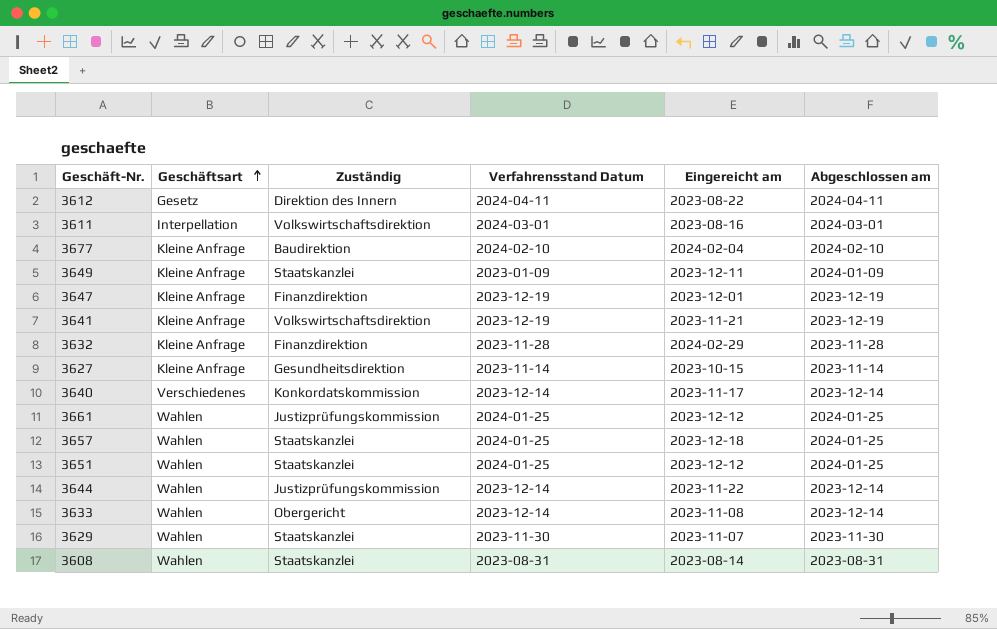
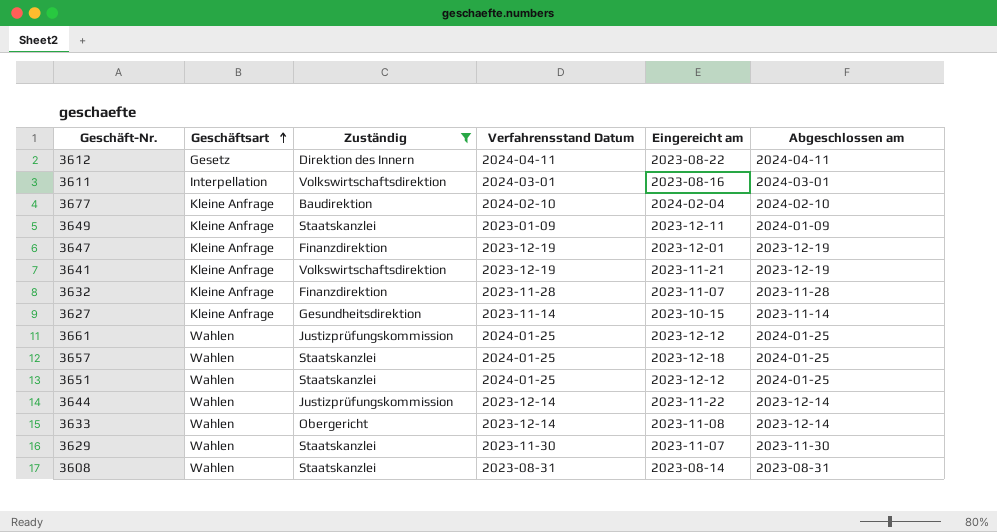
filter: none -> Zuständig != Konkordatskommission
3632 | Eingereicht am: 2024-02-29 -> 2023-11-07

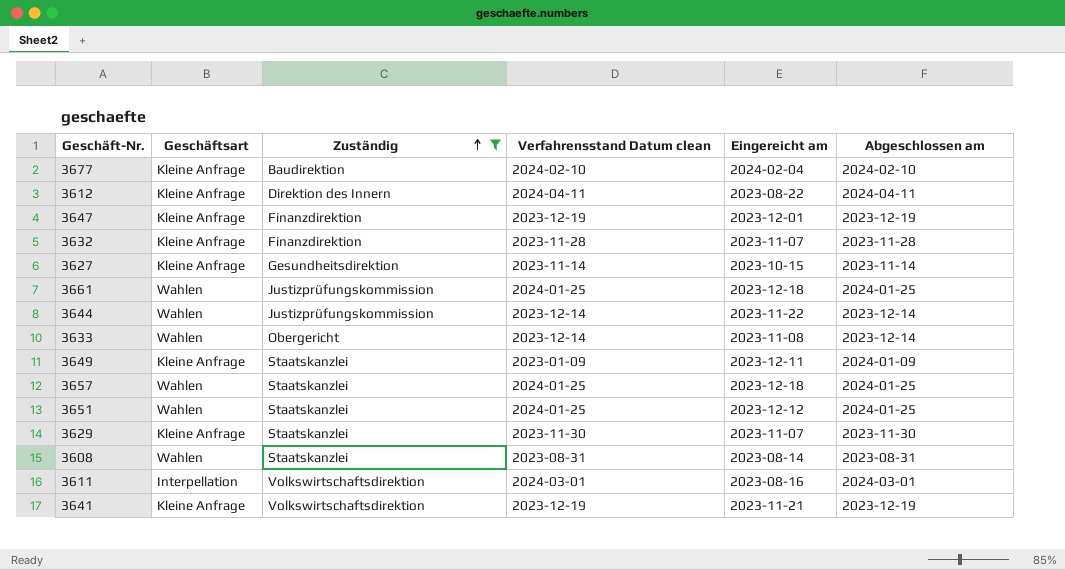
row order: Geschäftsart ascending -> Zuständig ascending
column name: Verfahrensstand Datum -> Verfahrensstand Datum clean
3612 | Geschäftsart: Gesetz -> Kleine Anfrage
3661 | Eingereicht am: 2023-12-12 -> 2023-12-18
3629 | Geschäftsart: Wahlen -> Kleine Anfrage

